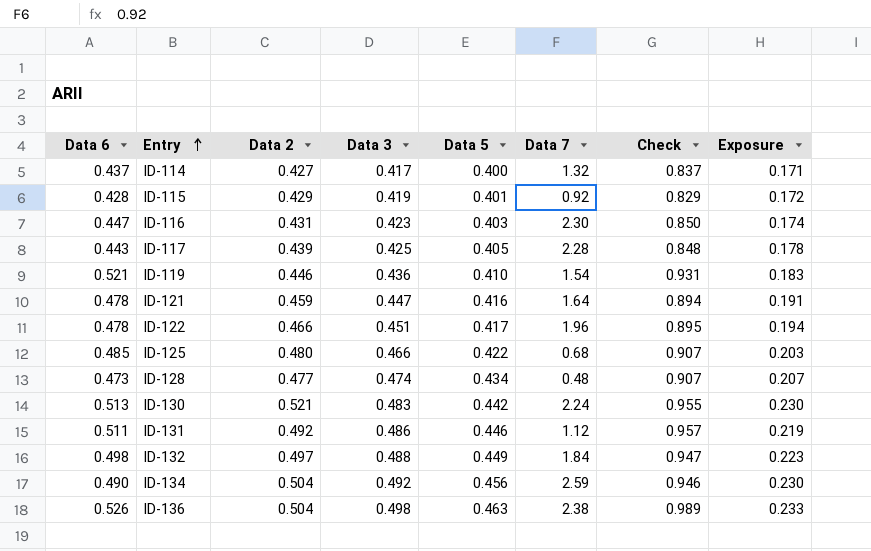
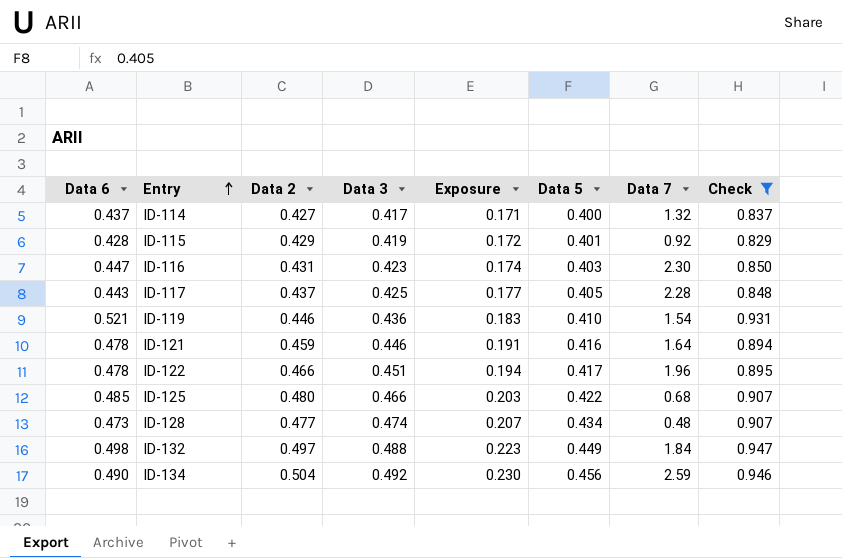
filter: none -> Check <= 0.947
column Exposure | position: 8 -> 5
ID-117 | Data 2: 0.439 -> 0.437
ID-117 | Exposure: 0.178 -> 0.177
ID-121 | Data 3: 0.447 -> 0.446

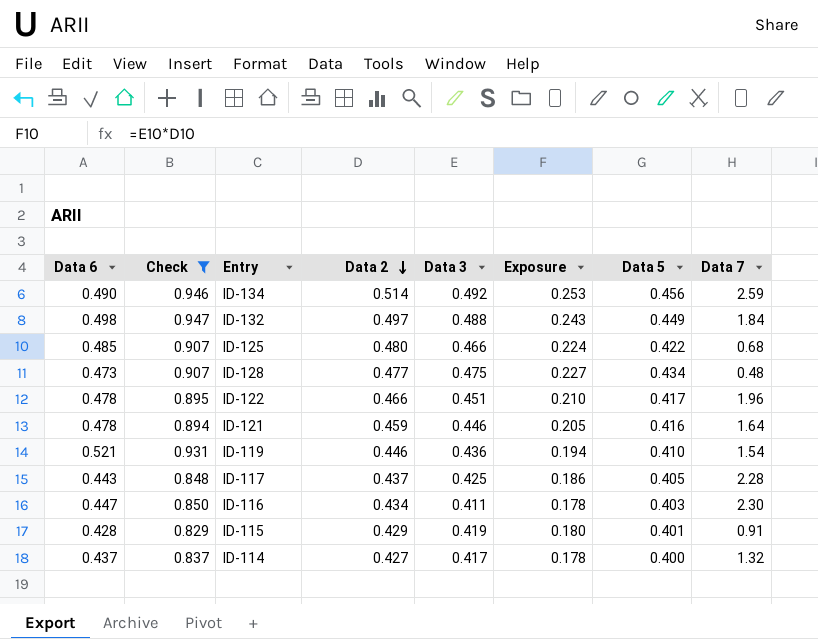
row order: Entry ascending -> Data 2 descending
column Check | position: 8 -> 2
column Exposure | formula: [Data 2] * [Data 5] -> [Data 2] * [Data 3]
ID-134 | Data 2: 0.504 -> 0.514
ID-128 | Data 3: 0.474 -> 0.475
ID-116 | Data 2: 0.431 -> 0.434
ID-116 | Data 3: 0.423 -> 0.411
ID-115 | Data 7: 0.92 -> 0.91

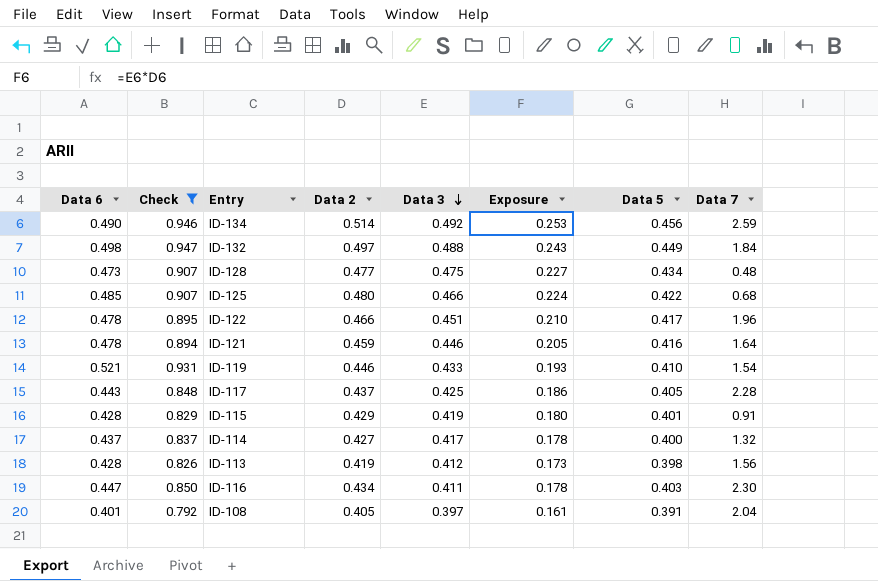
row order: Data 2 descending -> Data 3 descending
ID-119 | Data 3: 0.436 -> 0.433
ID-119 | Exposure: 0.194 -> 0.193
row ID-113: none -> 0.428 | 0.826 | 0.419 | 0.412 | 0.173 | 0.398 | 1.56
row ID-108: none -> 0.401 | 0.792 | 0.405 | 0.397 | 0.161 | 0.391 | 2.04

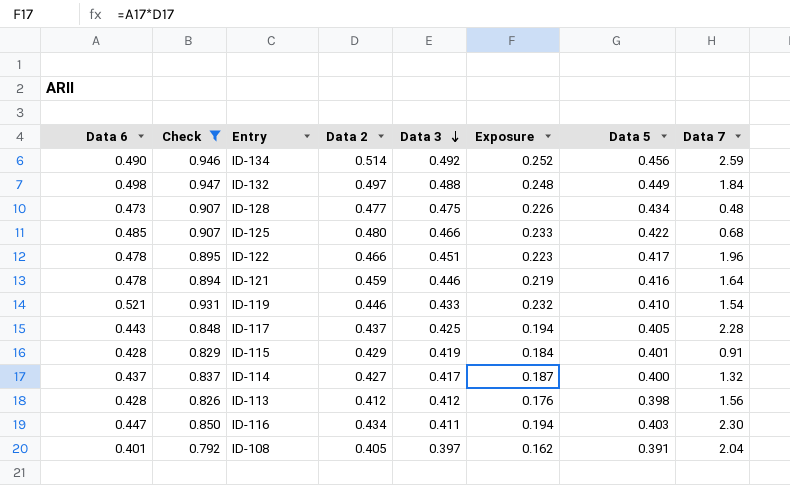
column Exposure | formula: [Data 2] * [Data 3] -> [Data 6] * [Data 2]
ID-113 | Data 2: 0.419 -> 0.412

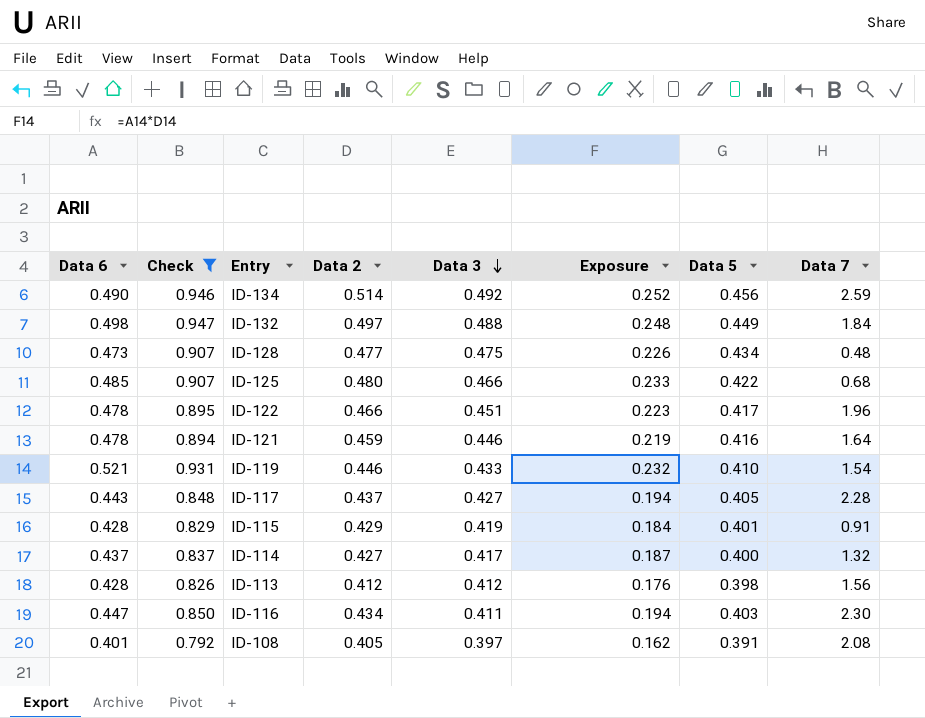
ID-117 | Data 3: 0.425 -> 0.427
ID-108 | Data 7: 2.04 -> 2.08

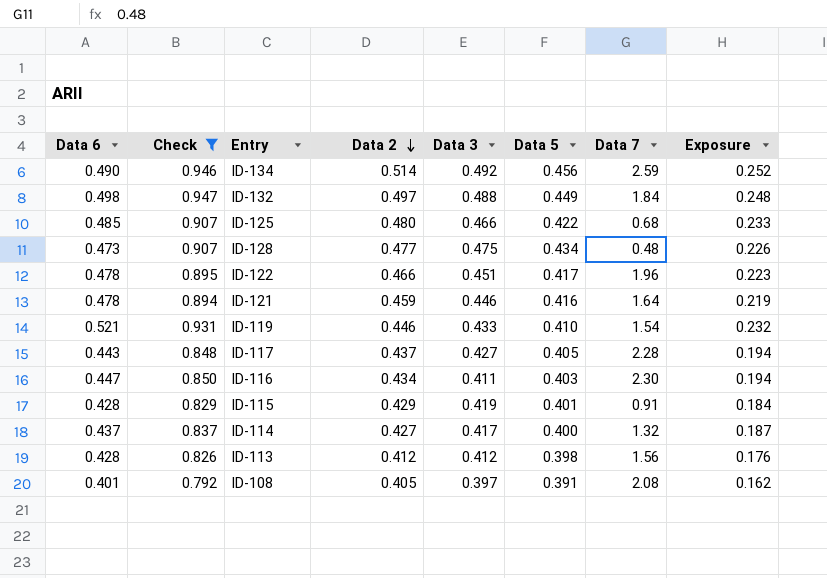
row order: Data 3 descending -> Data 2 descending
column Exposure | position: 6 -> 8

